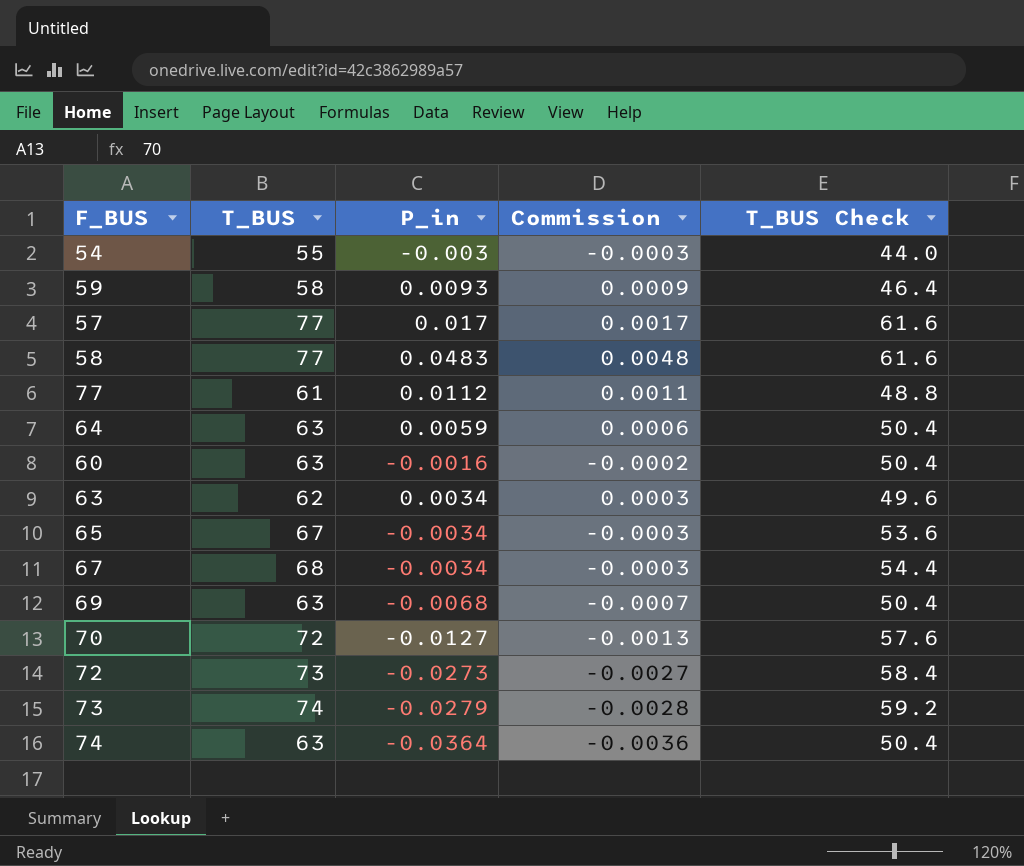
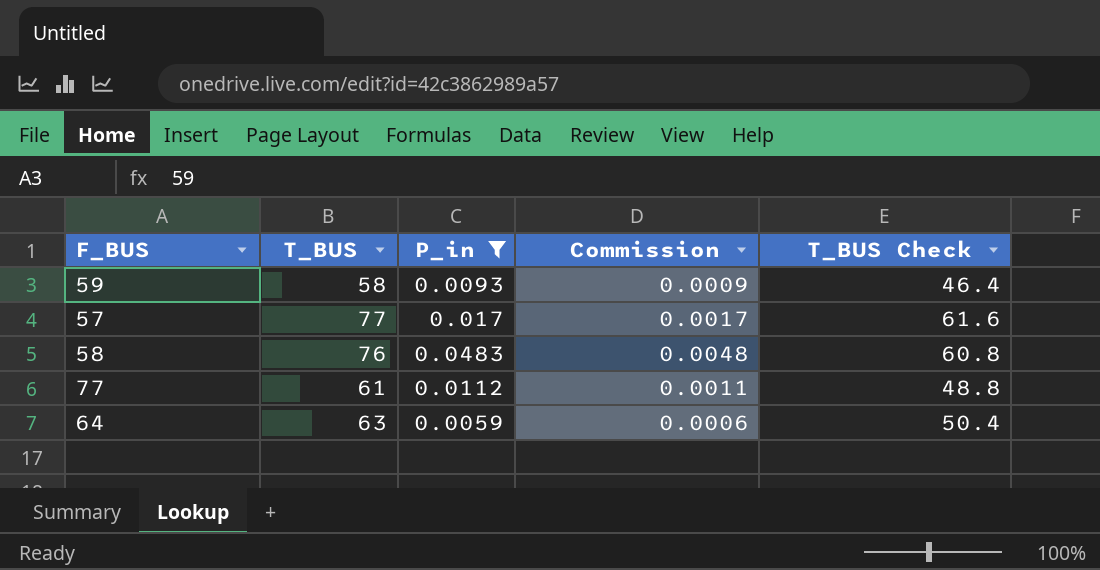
filter: none -> P_in >= 0.0059
58 | T_BUS: 77 -> 76
58 | T_BUS Check: 61.6 -> 60.8

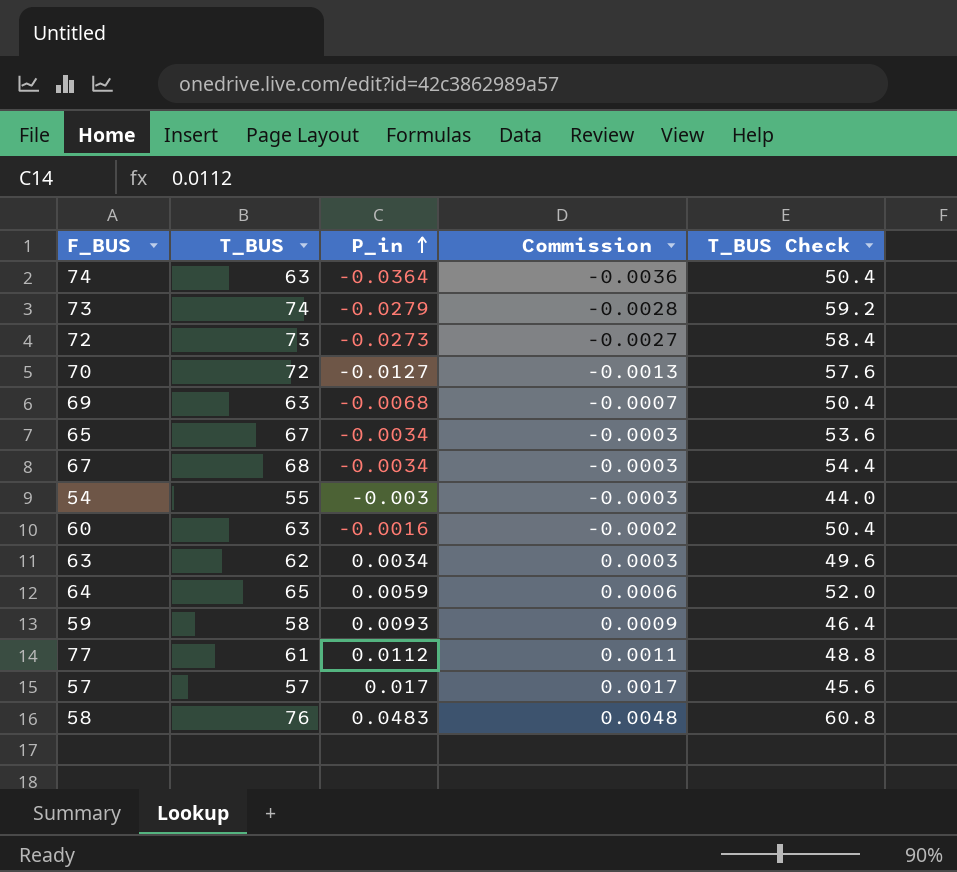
filter: P_in >= 0.0059 -> none
row order: none -> P_in ascending
64 | T_BUS: 63 -> 65
64 | T_BUS Check: 50.4 -> 52.0
57 | T_BUS: 77 -> 57
57 | T_BUS Check: 61.6 -> 45.6

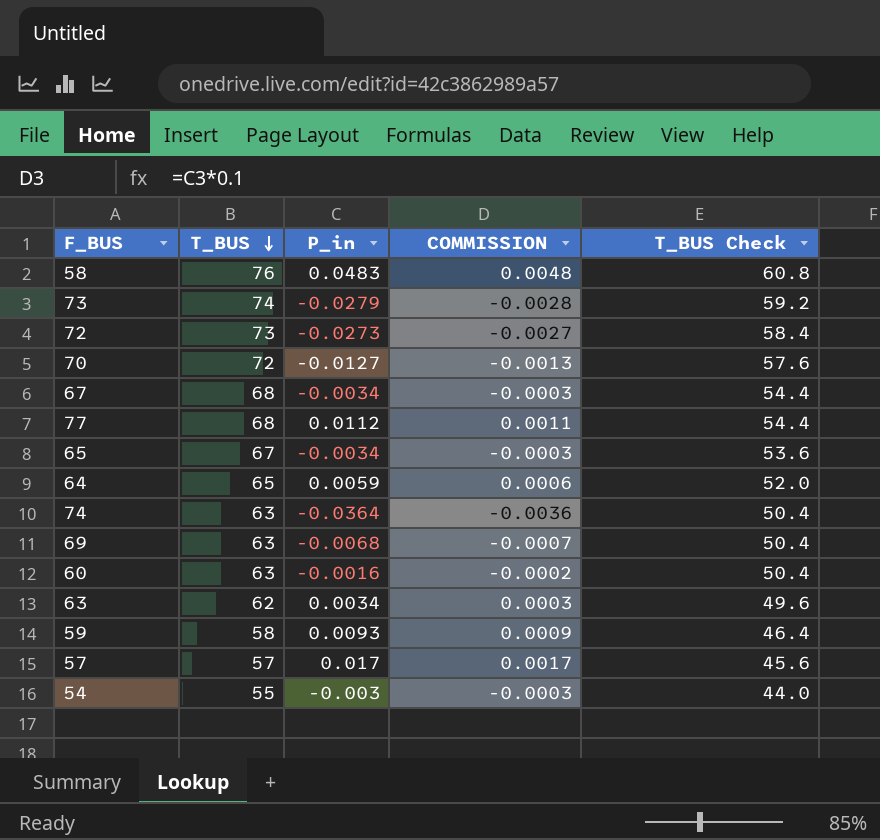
row order: P_in ascending -> T_BUS descending
column name: Commission -> COMMISSION
77 | T_BUS: 61 -> 68
77 | T_BUS Check: 48.8 -> 54.4

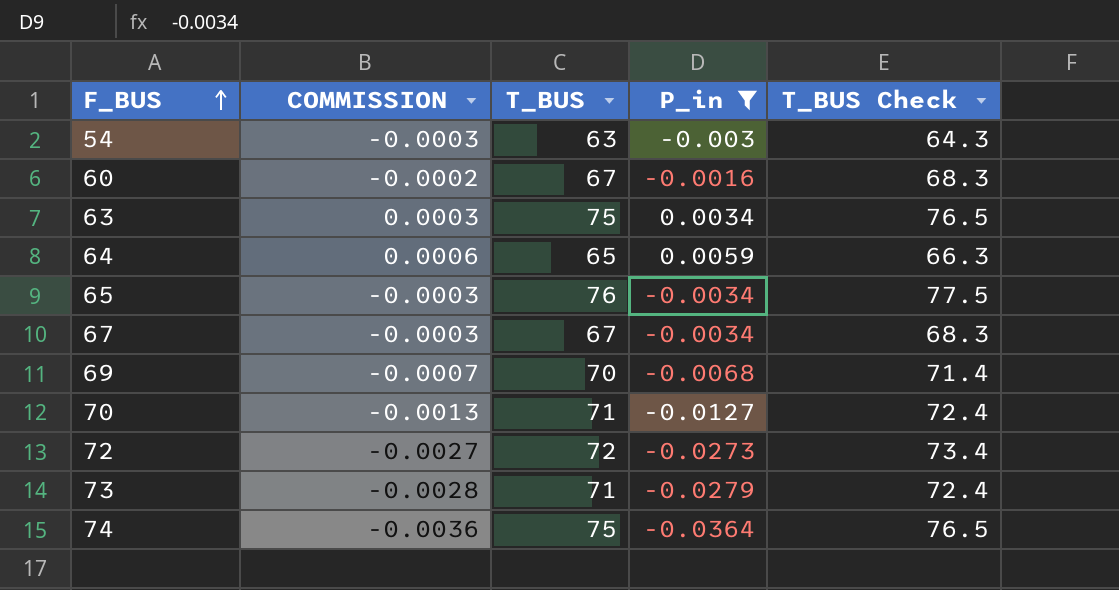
filter: none -> P_in <= 0.0059
row order: T_BUS descending -> F_BUS ascending
column COMMISSION | position: 4 -> 2
column T_BUS Check | formula: [T_BUS] * 0.8 -> [T_BUS] * 1.02
54 | T_BUS: 55 -> 63
60 | T_BUS: 63 -> 67
63 | T_BUS: 62 -> 75
65 | T_BUS: 67 -> 76
67 | T_BUS: 68 -> 67
69 | T_BUS: 63 -> 70
70 | T_BUS: 72 -> 71
72 | T_BUS: 73 -> 72
73 | T_BUS: 74 -> 71
74 | T_BUS: 63 -> 75

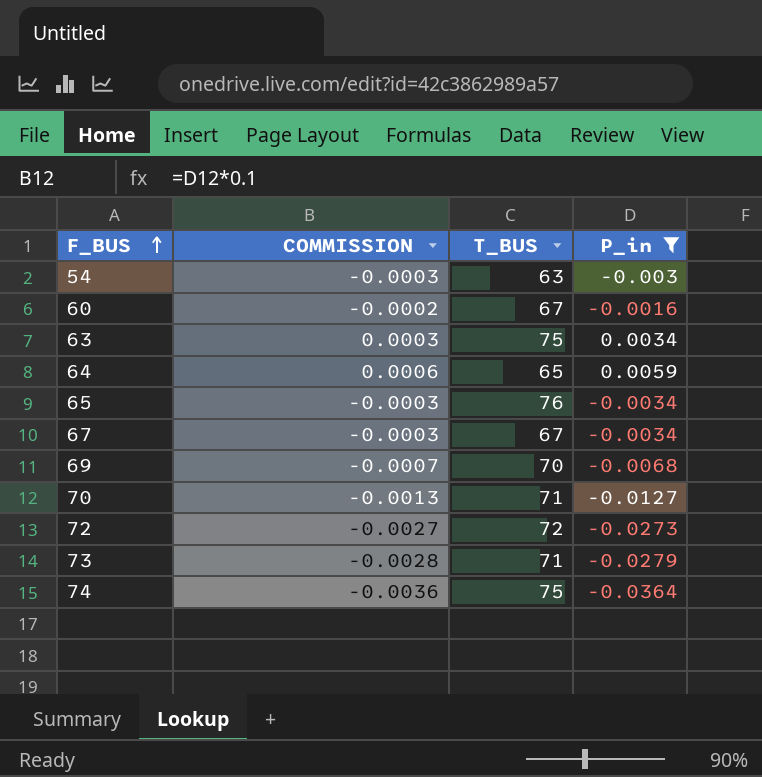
column T_BUS Check | formula: [T_BUS] * 1.02 -> none

